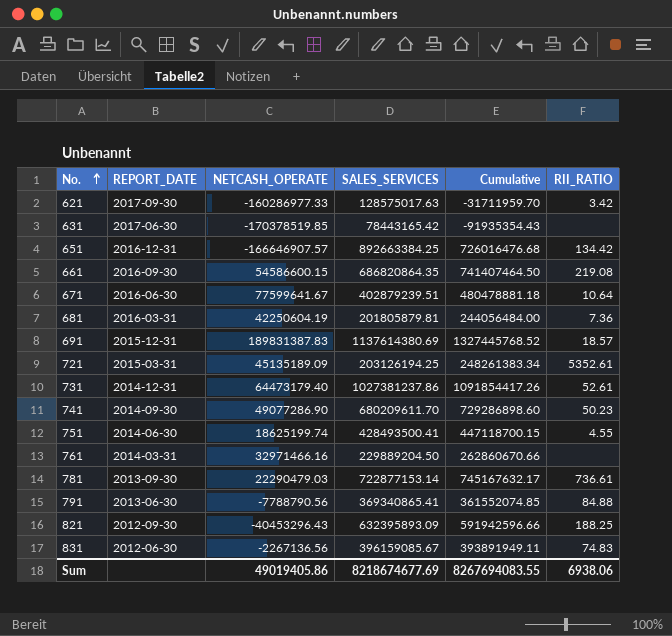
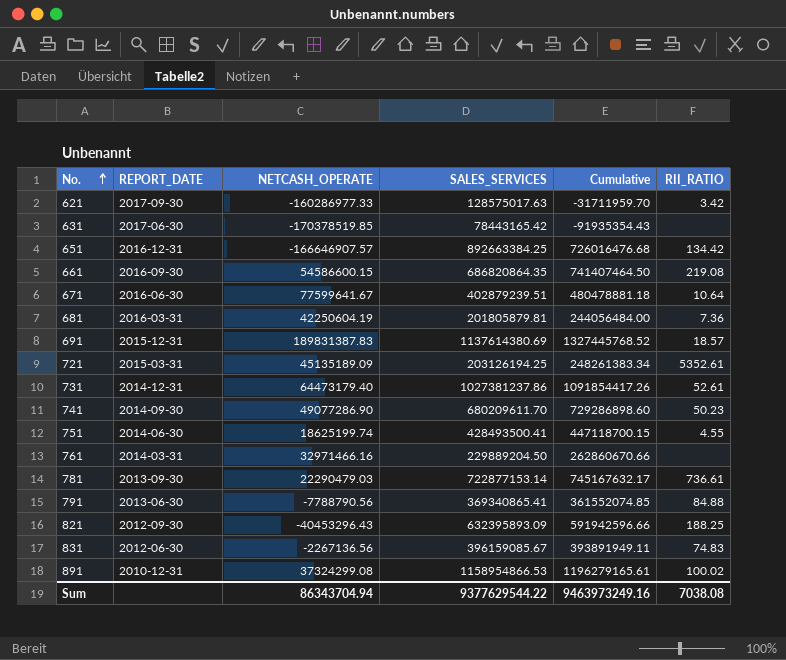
row 891: none -> 2010-12-31 | 37324299.08 | 1158954866.53 | 1196279165.61 | 100.02
Sum | NETCASH_OPERATE: 49019405.86 -> 86343704.94
Sum | SALES_SERVICES: 8218674677.69 -> 9377629544.22
Sum | Cumulative: 8267694083.55 -> 9463973249.16
Sum | RII_RATIO: 6938.06 -> 7038.08

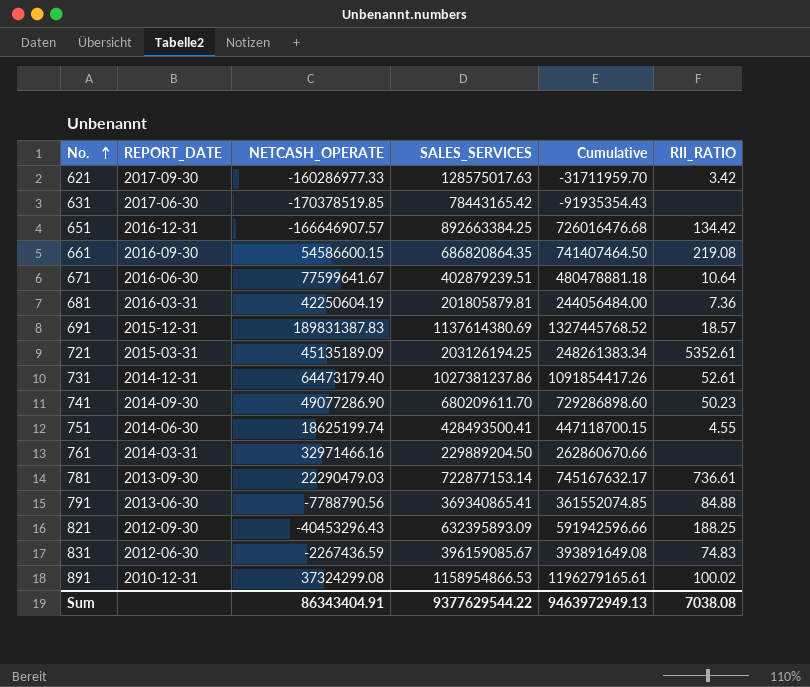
831 | NETCASH_OPERATE: -2267136.56 -> -2267436.59
831 | Cumulative: 393891949.11 -> 393891649.08
Sum | NETCASH_OPERATE: 86343704.94 -> 86343404.91
Sum | Cumulative: 9463973249.16 -> 9463972949.13

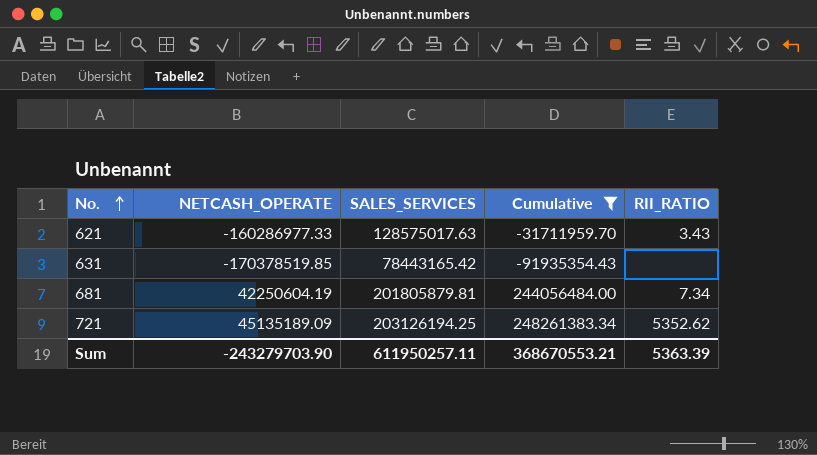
filter: none -> Cumulative <= 248261383.34
column REPORT_DATE | position: 2 -> none
621 | RII_RATIO: 3.42 -> 3.43
681 | RII_RATIO: 7.36 -> 7.34
721 | RII_RATIO: 5352.61 -> 5352.62
Sum | NETCASH_OPERATE: 86343404.91 -> -243279703.90
Sum | SALES_SERVICES: 9377629544.22 -> 611950257.11
Sum | Cumulative: 9463972949.13 -> 368670553.21
Sum | RII_RATIO: 7038.08 -> 5363.39

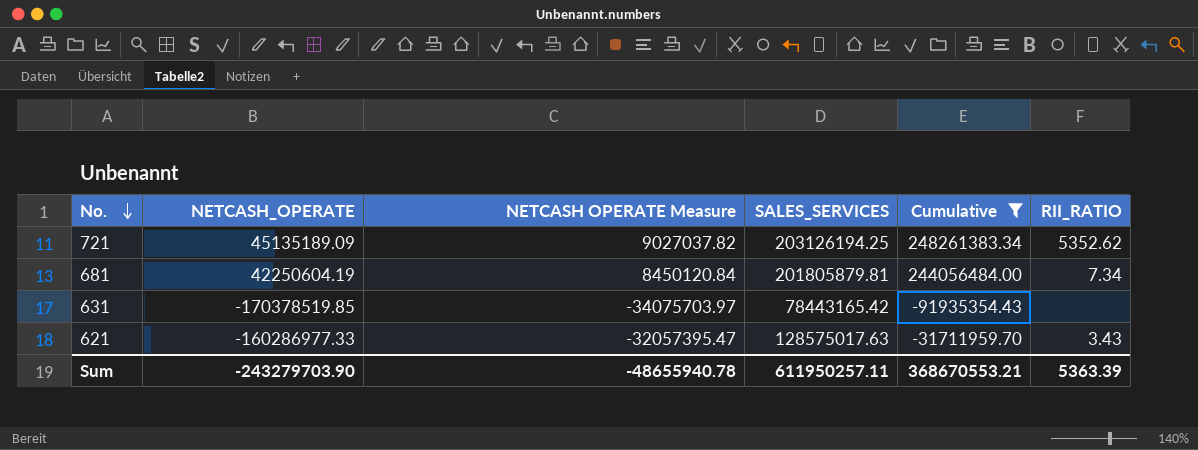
row order: No. ascending -> No. descending
column NETCASH OPERATE Measure | formula: none -> [NETCASH_OPERATE] * 0.2

